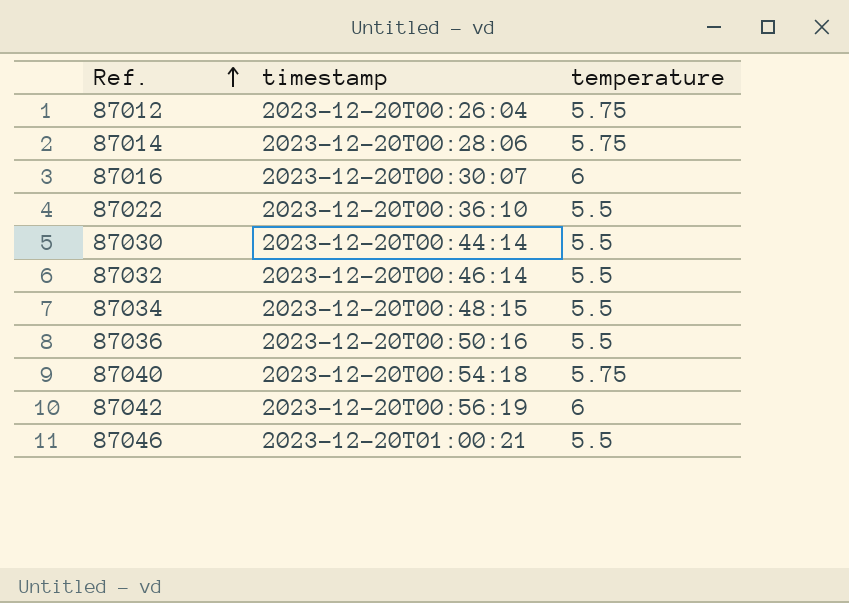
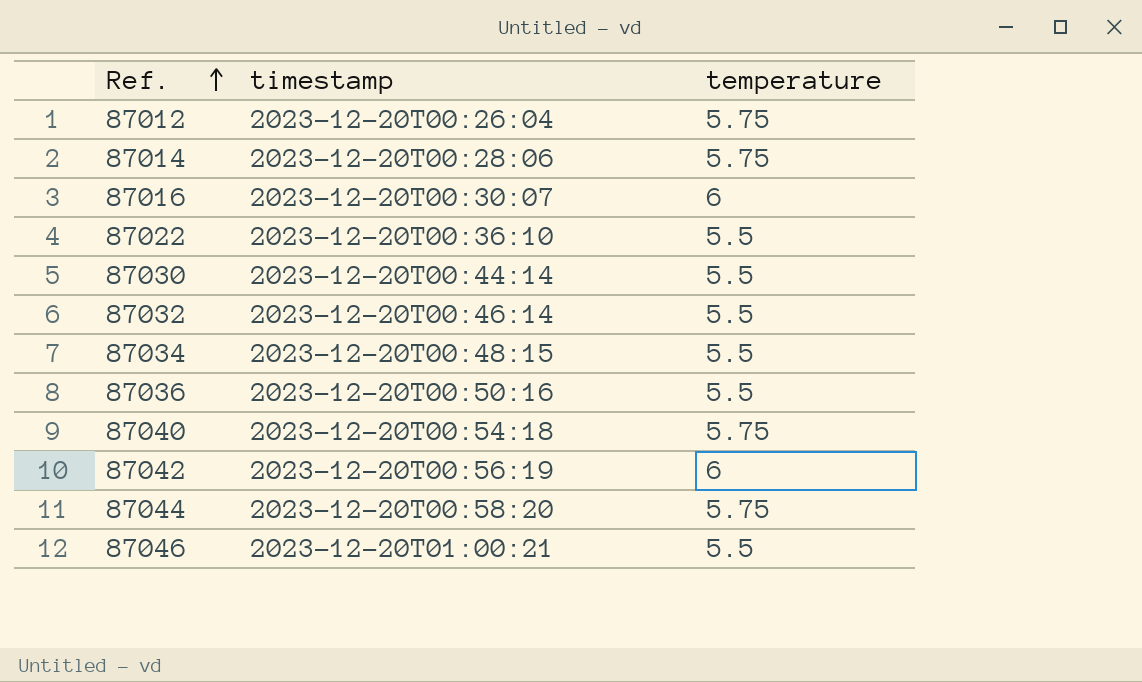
row 87044: none -> 2023-12-20T00:58:20 | 5.75

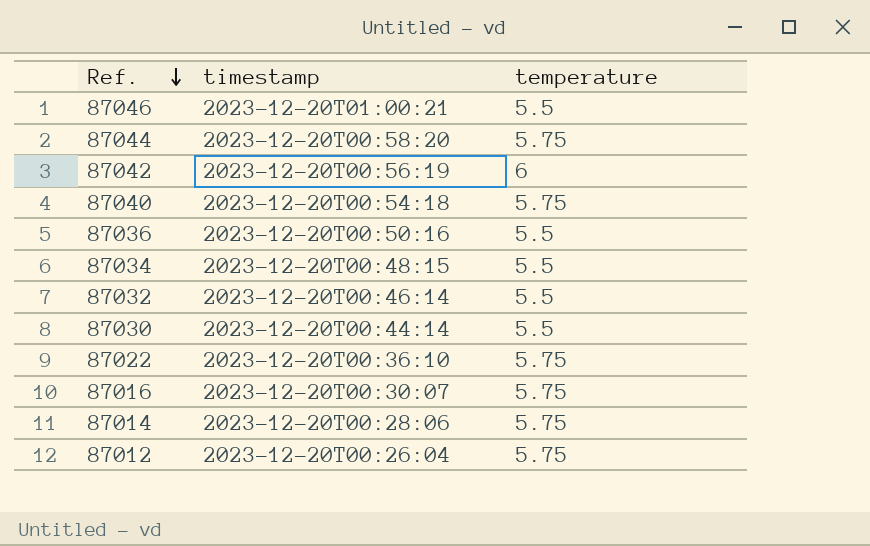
row order: Ref. ascending -> Ref. descending
87022 | temperature: 5.5 -> 5.75
87016 | temperature: 6 -> 5.75

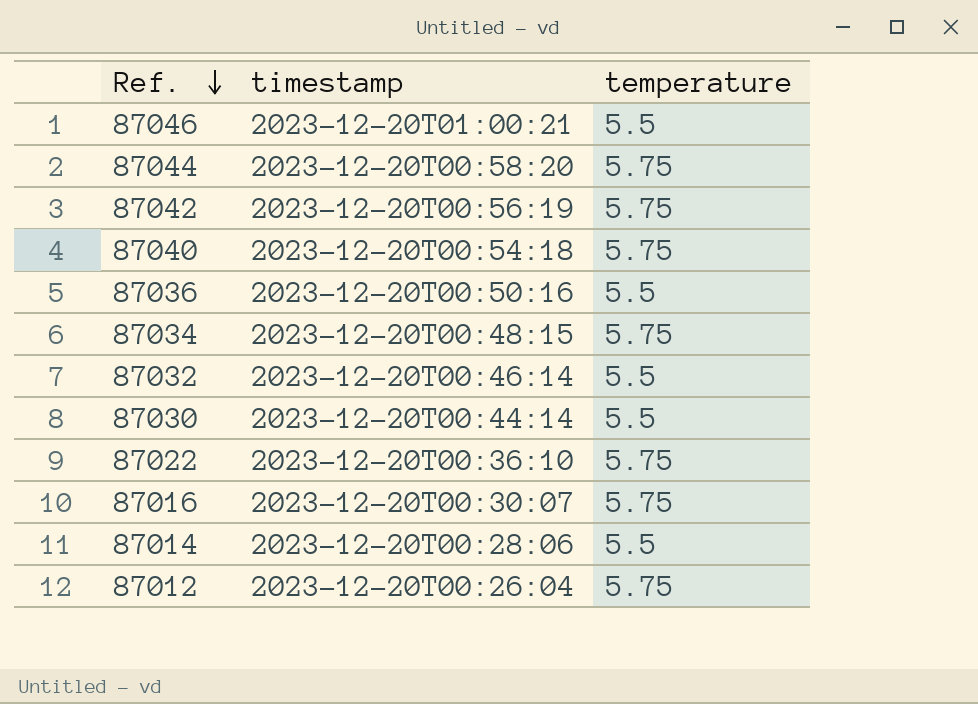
87042 | temperature: 6 -> 5.75
87034 | temperature: 5.5 -> 5.75
87014 | temperature: 5.75 -> 5.5

